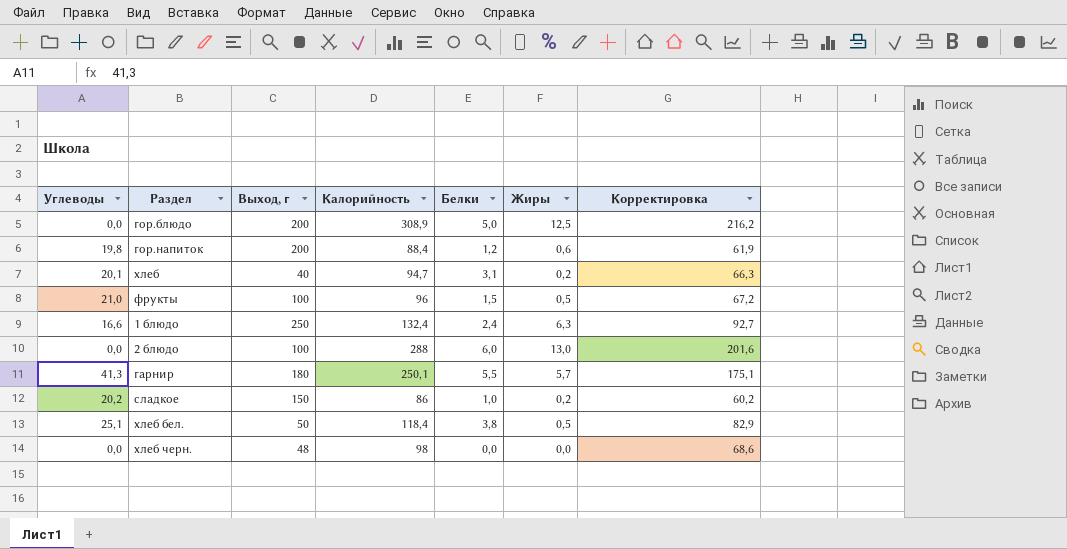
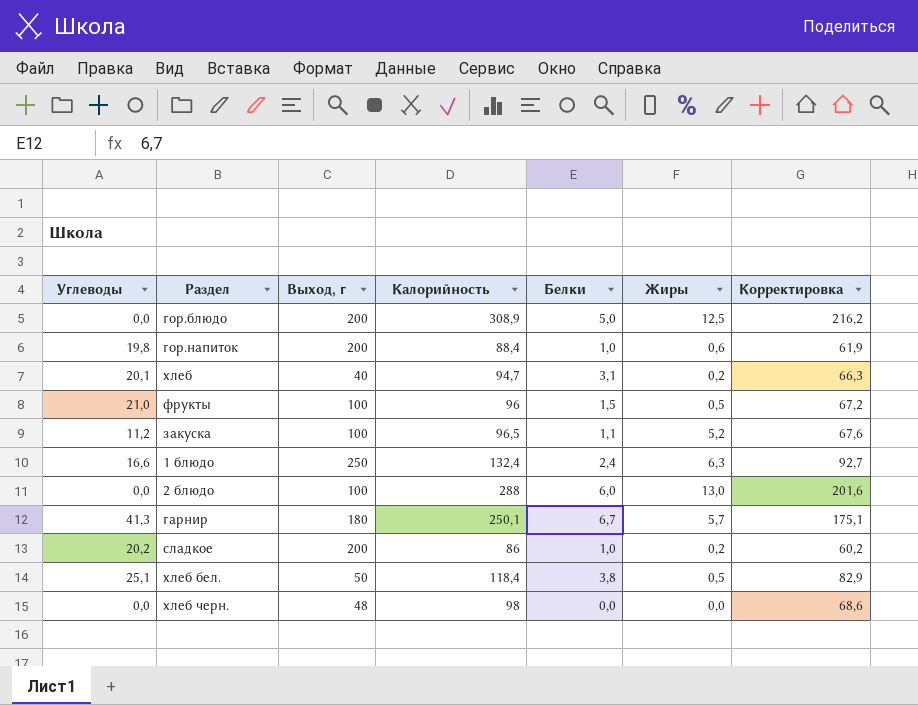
гор.напиток | Белки: 1,2 -> 1,0
row закуска: none -> 11,2 | 100 | 96,5 | 1,1 | 5,2 | 67,6
гарнир | Белки: 5,5 -> 6,7
сладкое | Выход, г: 150 -> 200

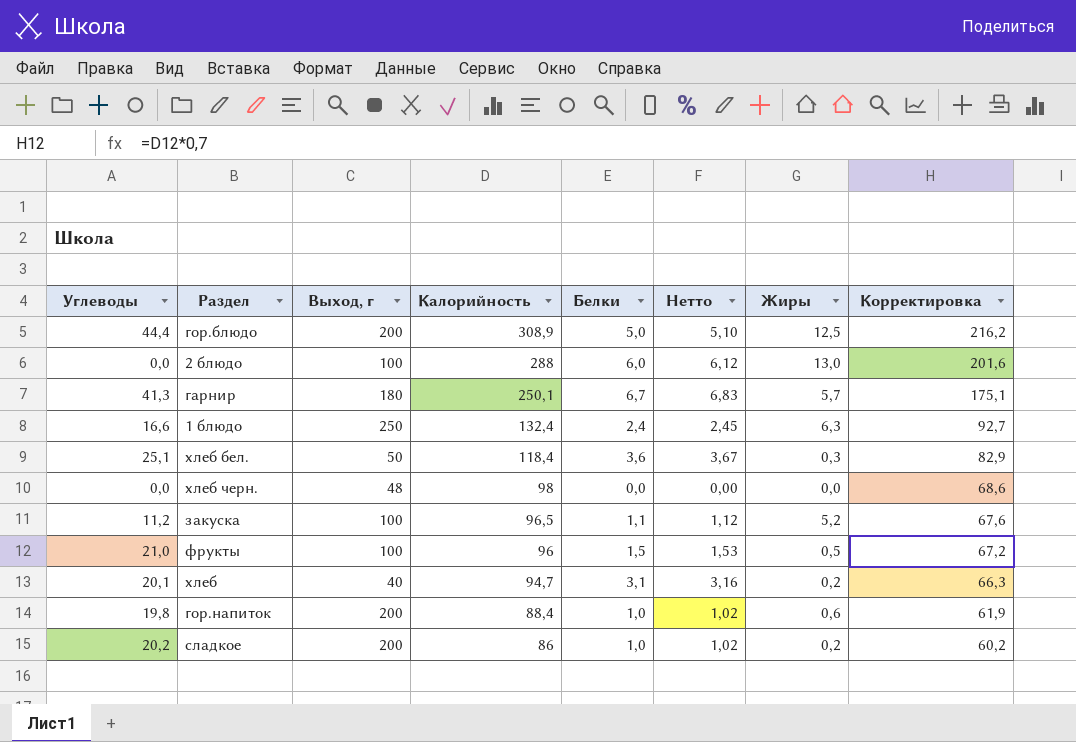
row order: none -> Калорийность descending
column Нетто | formula: none -> [Белки] * 1,02
гор.блюдо | Углеводы: 0,0 -> 44,4
хлеб бел. | Белки: 3,8 -> 3,6
хлеб бел. | Жиры: 0,5 -> 0,3

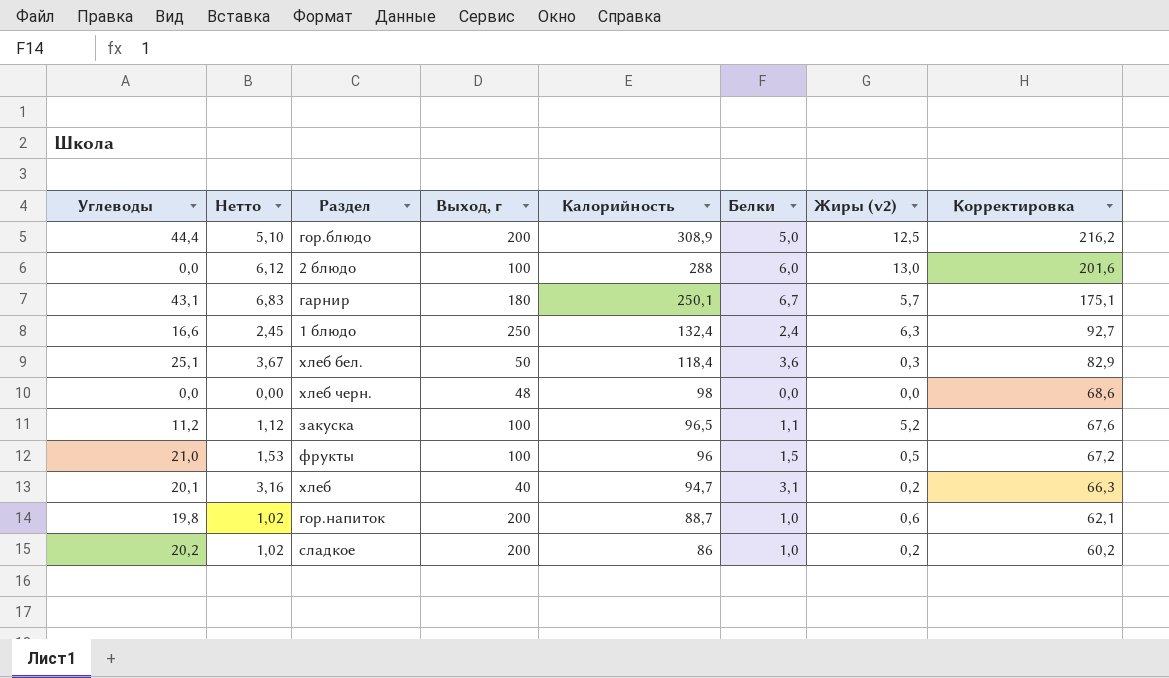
column Нетто | position: 6 -> 2
column name: Жиры -> Жиры (v2)
гарнир | Углеводы: 41,3 -> 43,1
гор.напиток | Калорийность: 88,4 -> 88,7
гор.напиток | Корректировка: 61,9 -> 62,1

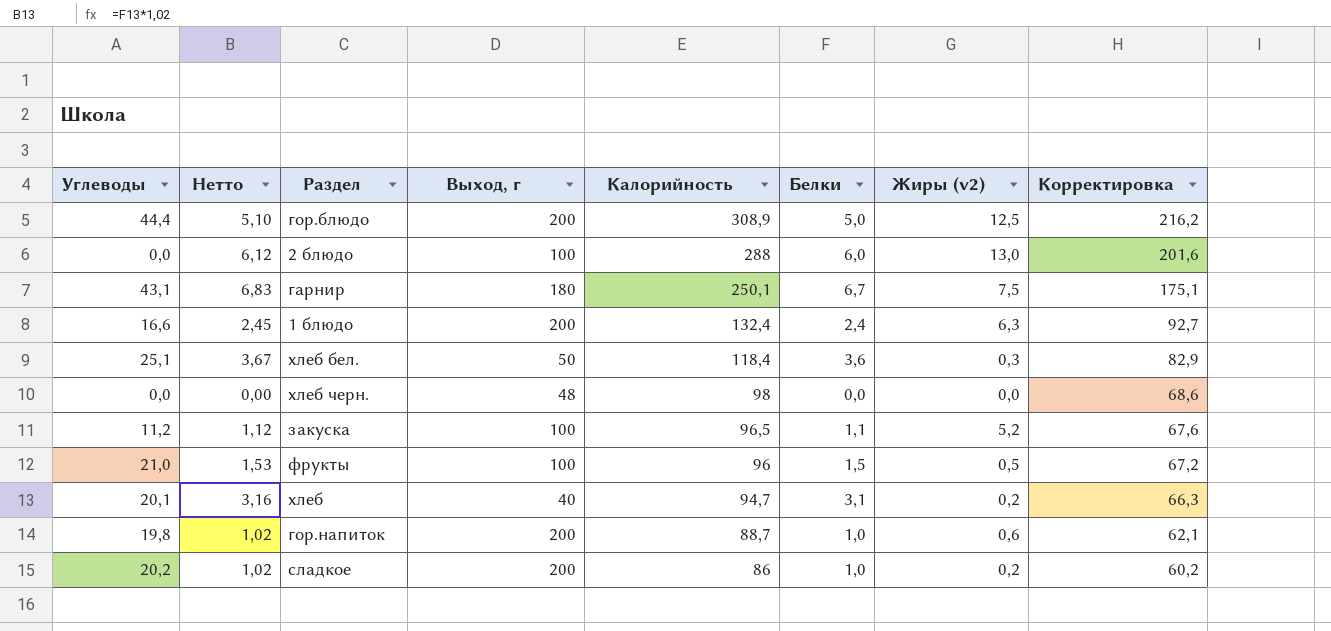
гарнир | Жиры (v2): 5,7 -> 7,5
1 блюдо | Выход, г: 250 -> 200

